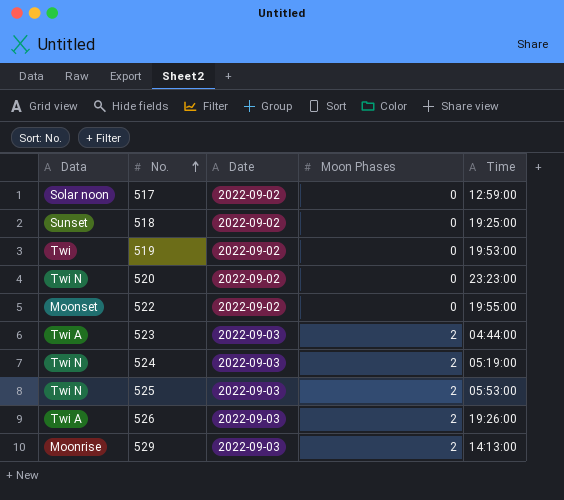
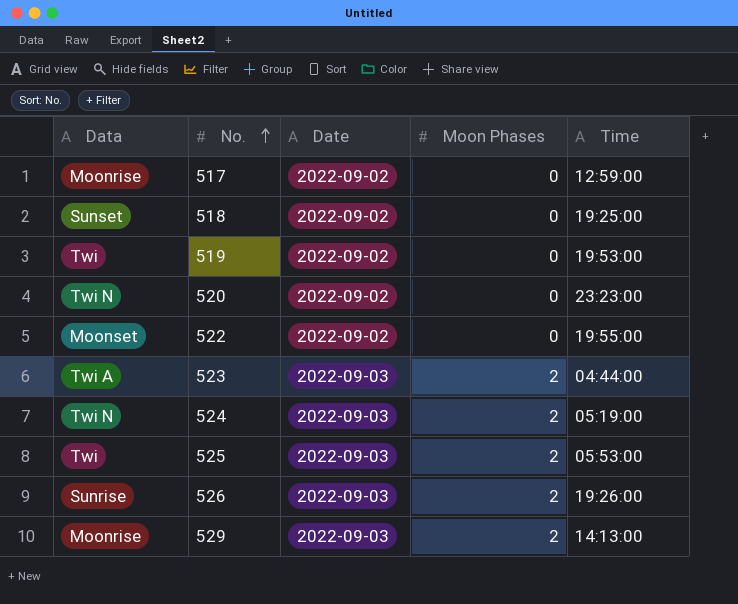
517 | Data: Solar noon -> Moonrise
525 | Data: Twi N -> Twi
526 | Data: Twi A -> Sunrise

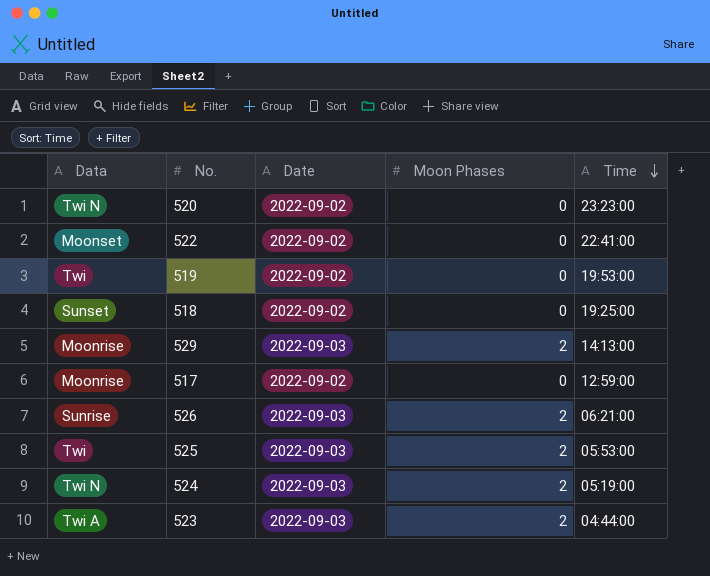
row order: No. ascending -> Time descending
522 | Time: 19:55:00 -> 22:41:00
526 | Time: 19:26:00 -> 06:21:00

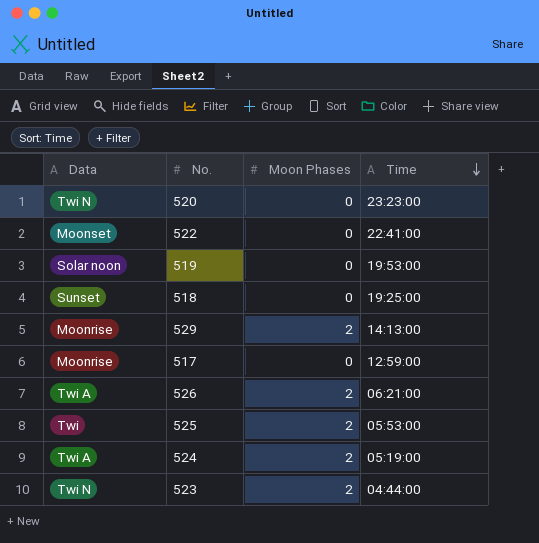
column Date | position: 3 -> none
519 | Data: Twi -> Solar noon
526 | Data: Sunrise -> Twi A
524 | Data: Twi N -> Twi A
523 | Data: Twi A -> Twi N

